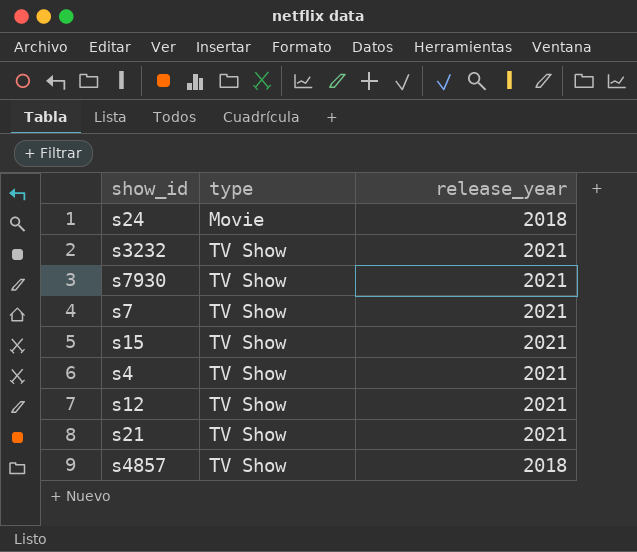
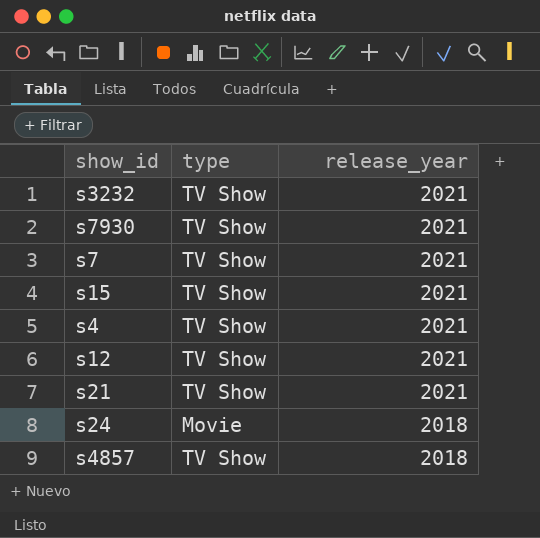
row order: type ascending -> release_year descending

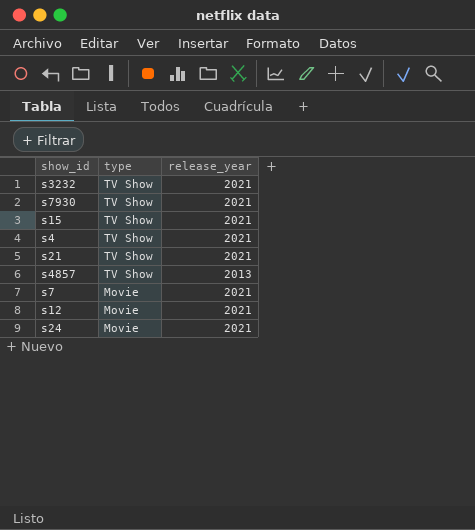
row order: release_year descending -> type descending
s4857 | release_year: 2018 -> 2013
s7 | type: TV Show -> Movie
s12 | type: TV Show -> Movie
s24 | release_year: 2018 -> 2021

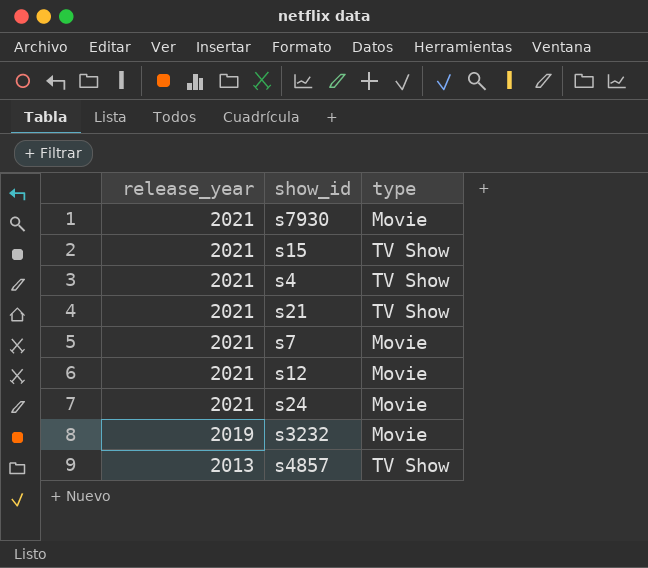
row order: type descending -> release_year descending
column release_year | position: 3 -> 1
s7930 | type: TV Show -> Movie
s3232 | release_year: 2021 -> 2019
s3232 | type: TV Show -> Movie

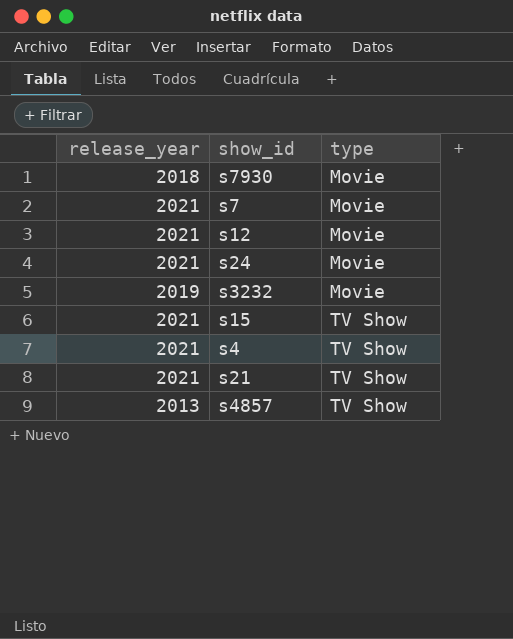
row order: release_year descending -> type ascending
s7930 | release_year: 2021 -> 2018

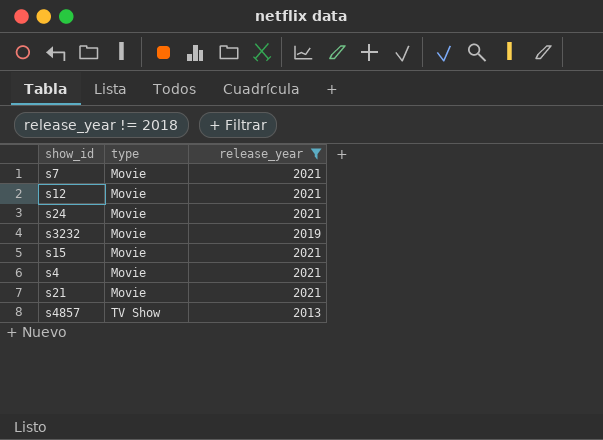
filter: none -> release_year != 2018
column release_year | position: 1 -> 3
s15 | type: TV Show -> Movie
s4 | type: TV Show -> Movie
s21 | type: TV Show -> Movie

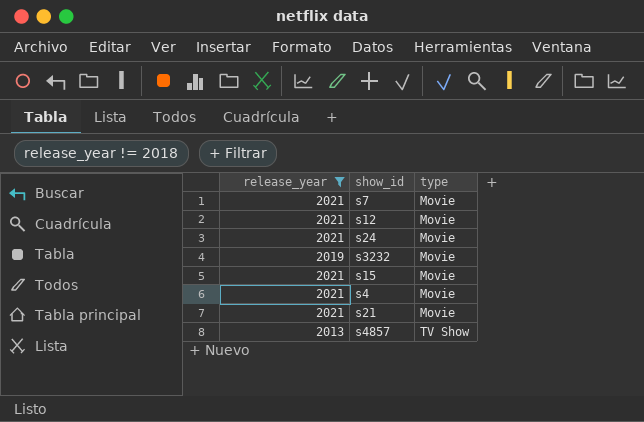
column release_year | position: 3 -> 1

